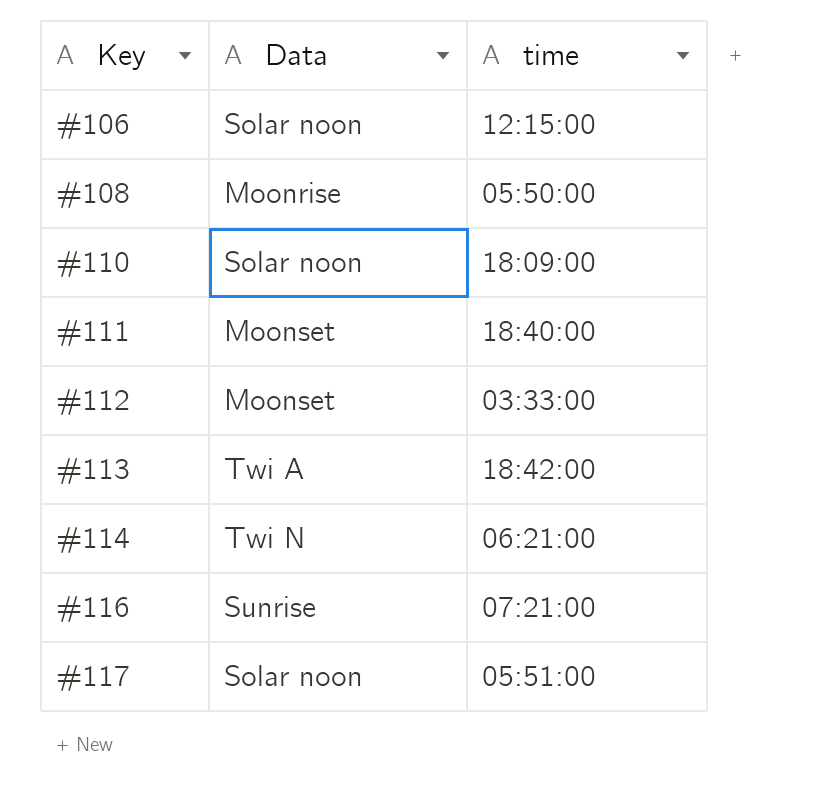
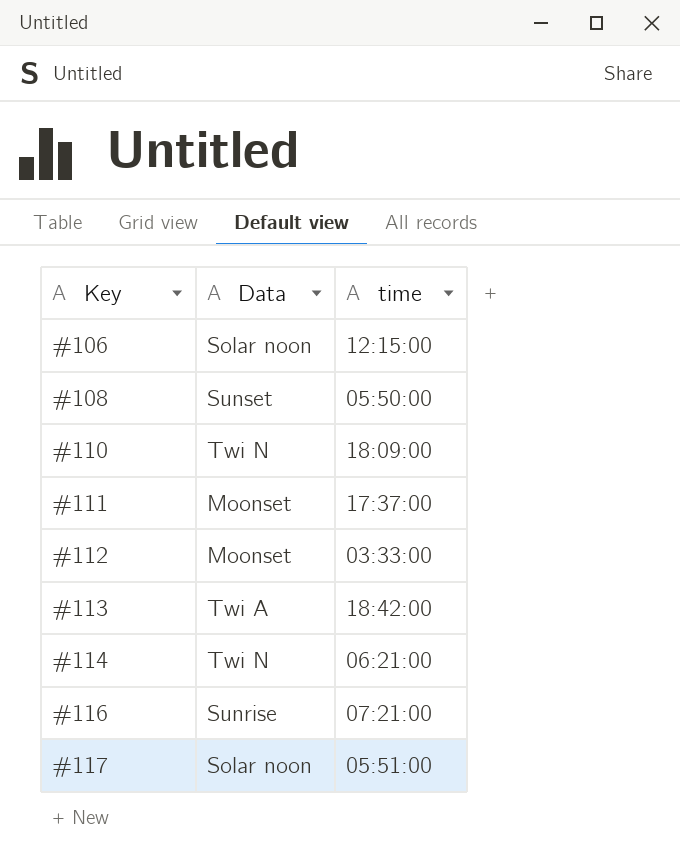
#108 | Data: Moonrise -> Sunset
#110 | Data: Solar noon -> Twi N
#111 | time: 18:40:00 -> 17:37:00

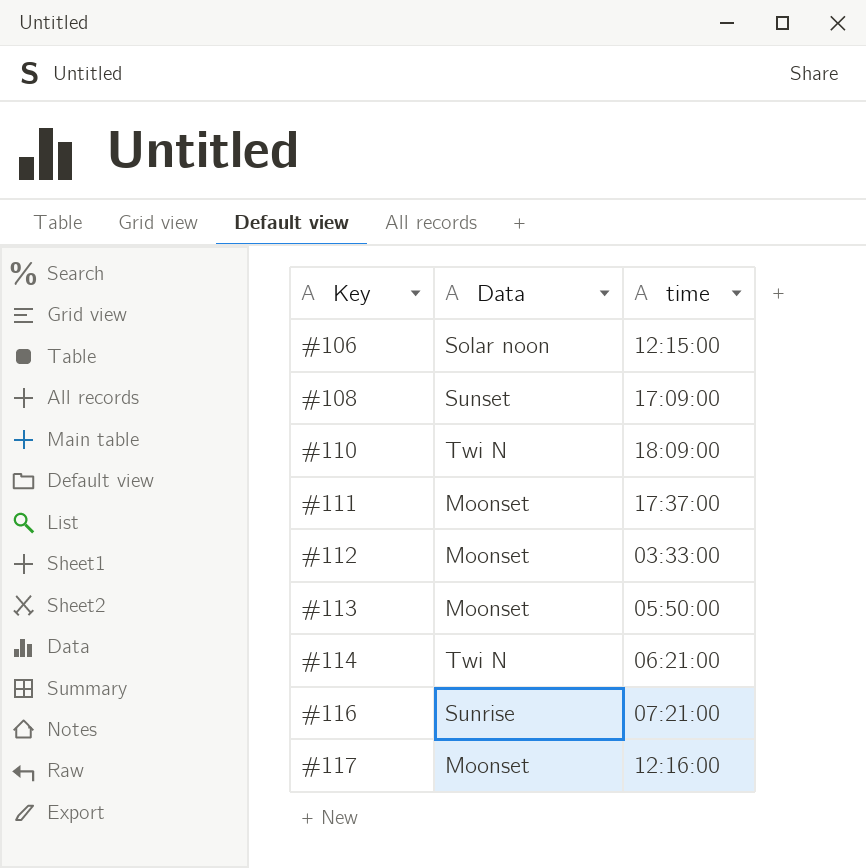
#108 | time: 05:50:00 -> 17:09:00
#113 | Data: Twi A -> Moonset
#113 | time: 18:42:00 -> 05:50:00
#117 | Data: Solar noon -> Moonset
#117 | time: 05:51:00 -> 12:16:00

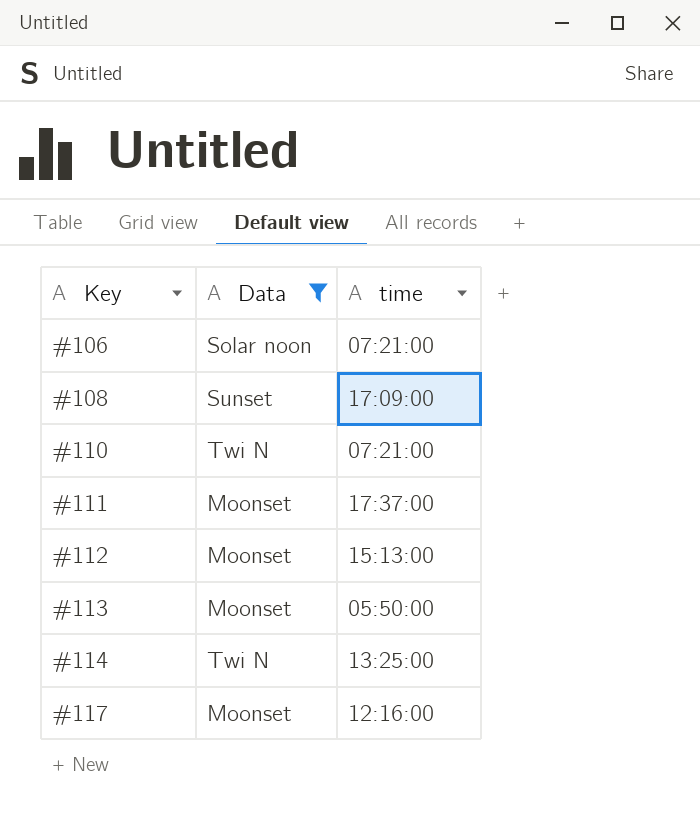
filter: none -> Data != Sunrise
#106 | time: 12:15:00 -> 07:21:00
#110 | time: 18:09:00 -> 07:21:00
#112 | time: 03:33:00 -> 15:13:00
#114 | time: 06:21:00 -> 13:25:00

